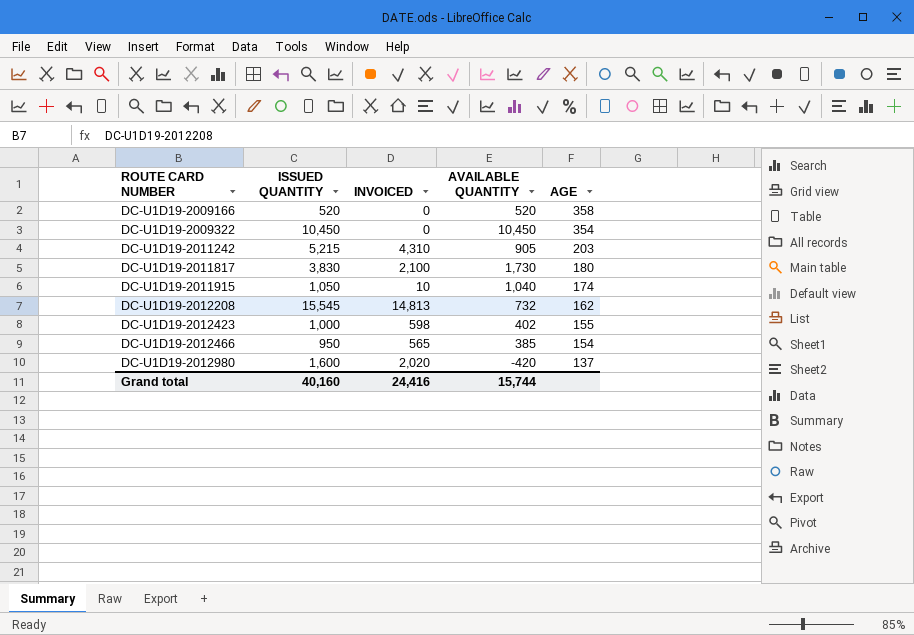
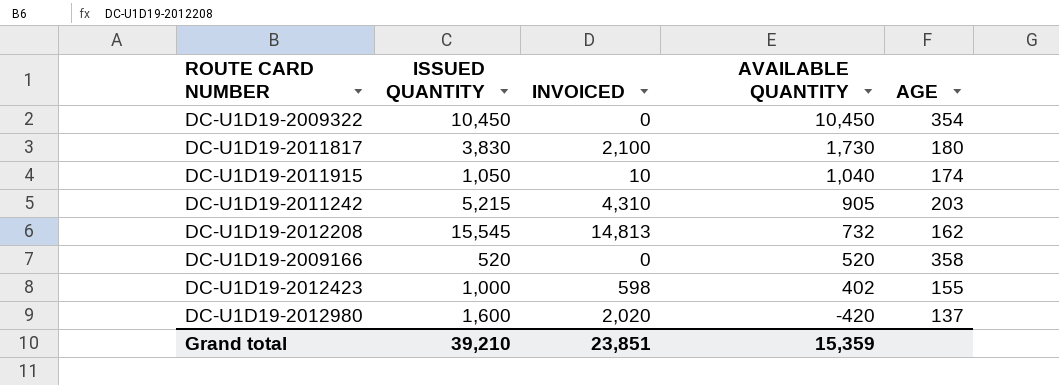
row order: ROUTE CARD NUMBER ascending -> AVAILABLE QUANTITY descending
row DC-U1D19-2012466: 950 | 565 | 385 | 154 -> none
Grand total | ISSUED QUANTITY: 40,160 -> 39,210
Grand total | INVOICED: 24,416 -> 23,851
Grand total | AVAILABLE QUANTITY: 15,744 -> 15,359

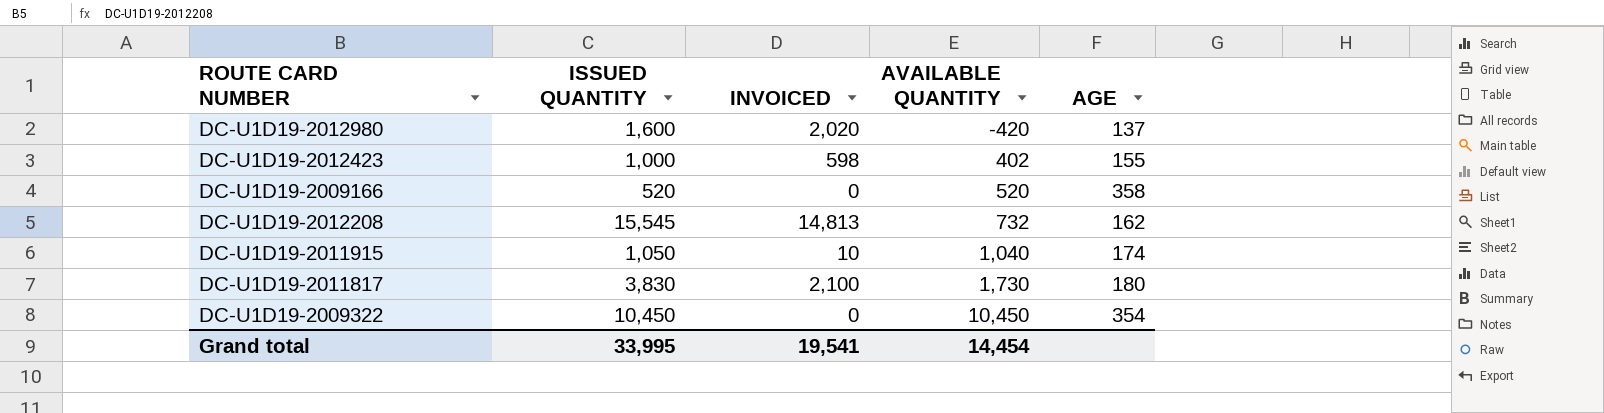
row order: AVAILABLE QUANTITY descending -> AVAILABLE QUANTITY ascending
row DC-U1D19-2011242: 5,215 | 4,310 | 905 | 203 -> none
Grand total | ISSUED QUANTITY: 39,210 -> 33,995
Grand total | INVOICED: 23,851 -> 19,541
Grand total | AVAILABLE QUANTITY: 15,359 -> 14,454

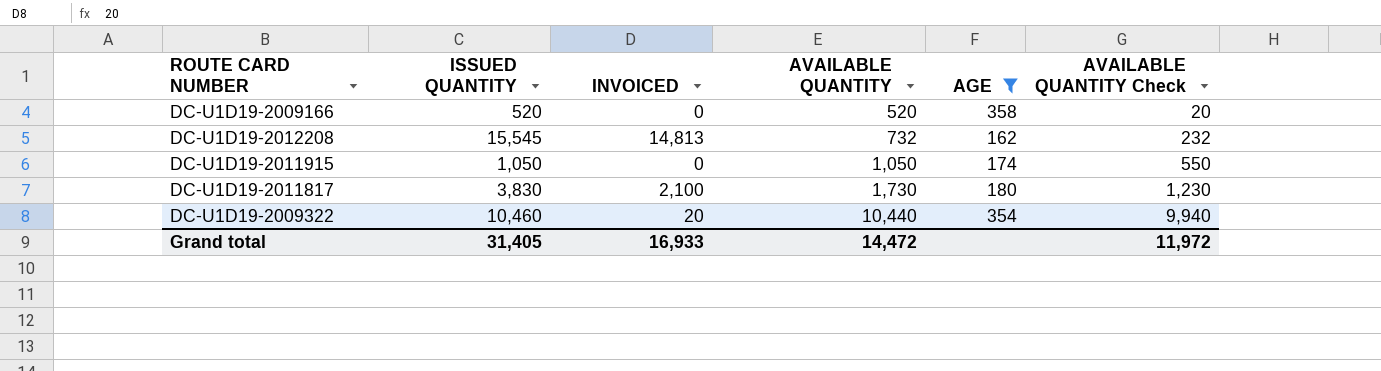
filter: none -> AGE >= 162
column AVAILABLE QUANTITY Check | formula: none -> [AVAILABLE QUANTITY] - 500
DC-U1D19-2011915 | INVOICED: 10 -> 0
DC-U1D19-2011915 | AVAILABLE QUANTITY: 1,040 -> 1,050
DC-U1D19-2009322 | ISSUED QUANTITY: 10,450 -> 10,460
DC-U1D19-2009322 | INVOICED: 0 -> 20
DC-U1D19-2009322 | AVAILABLE QUANTITY: 10,450 -> 10,440
Grand total | ISSUED QUANTITY: 33,995 -> 31,405
Grand total | INVOICED: 19,541 -> 16,933
Grand total | AVAILABLE QUANTITY: 14,454 -> 14,472

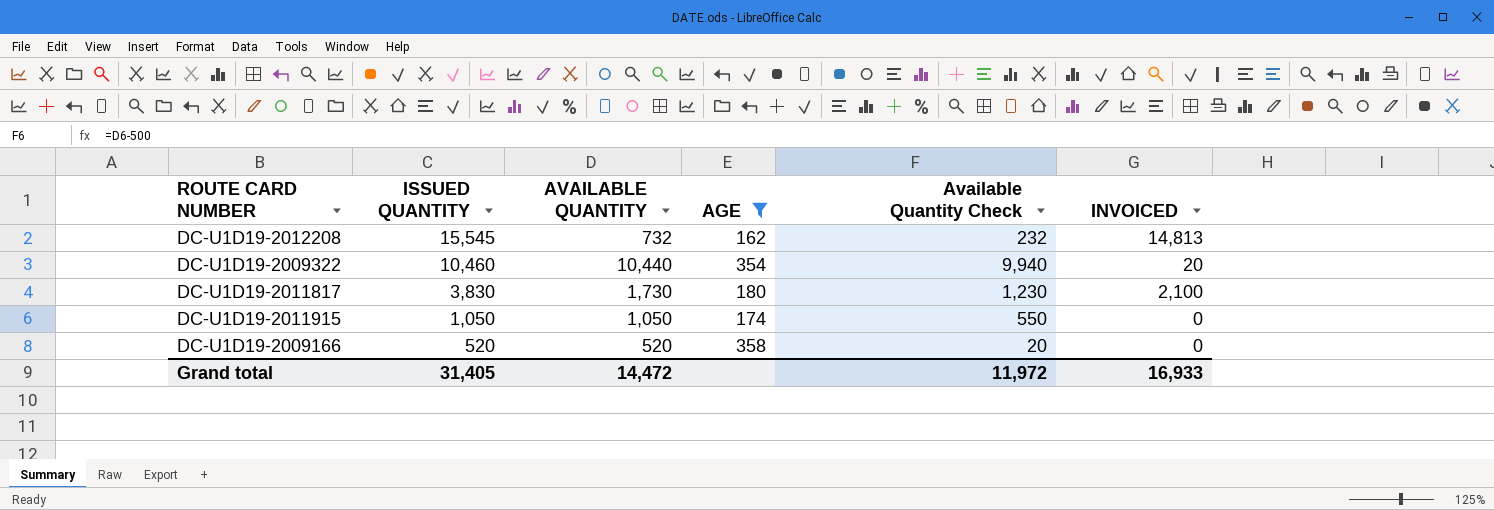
row order: AVAILABLE QUANTITY ascending -> ISSUED QUANTITY descending
column name: AVAILABLE QUANTITY Check -> Available Quantity Check
column INVOICED | position: 3 -> 6

